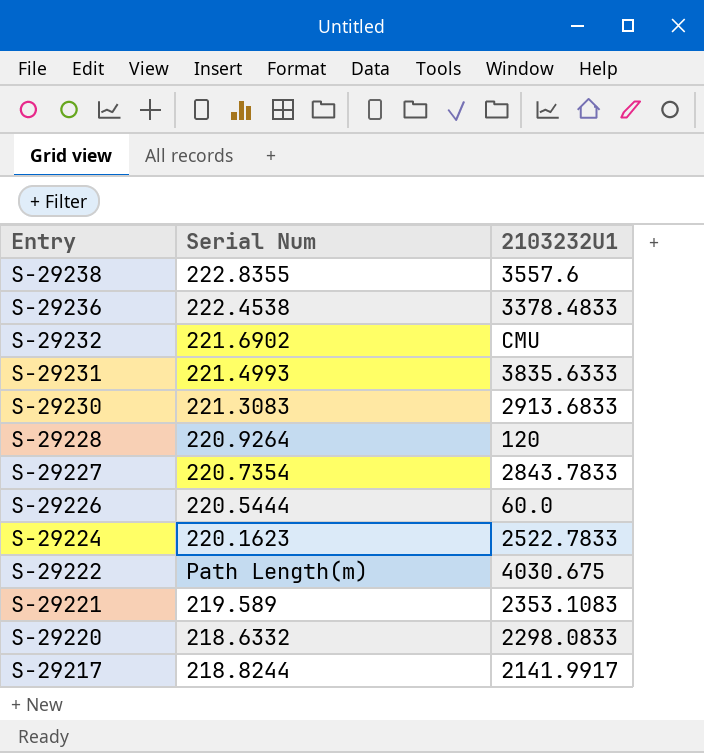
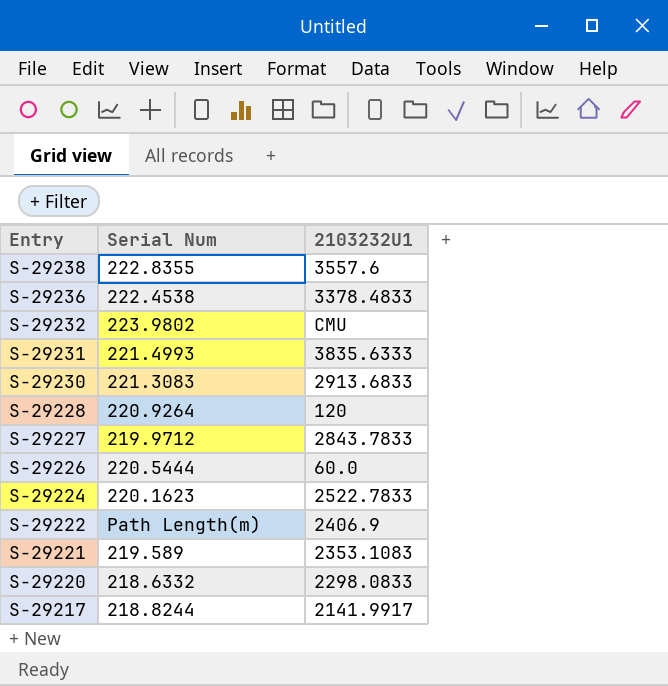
S-29232 | Serial Num: 221.6902 -> 223.9802
S-29227 | Serial Num: 220.7354 -> 219.9712
S-29222 | 2103232U1: 4030.675 -> 2406.9

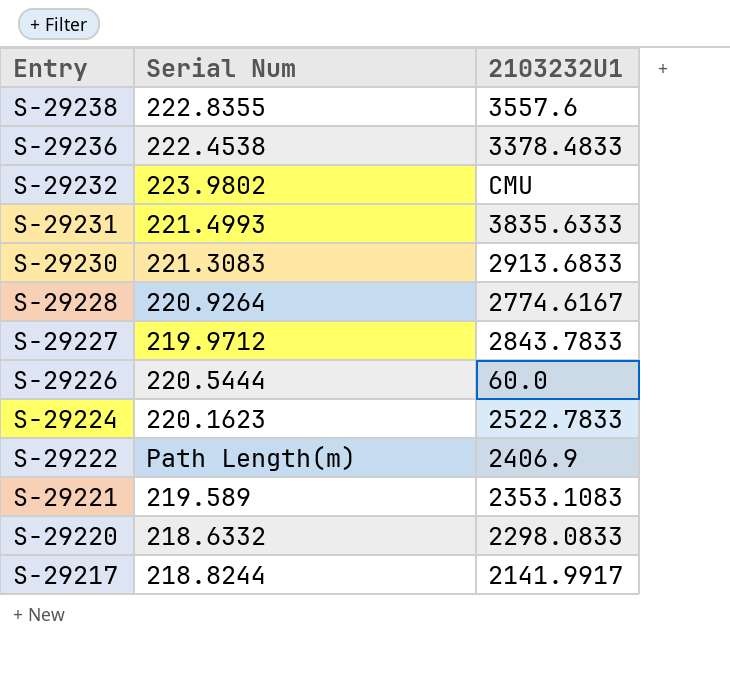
S-29228 | 2103232U1: 120 -> 2774.6167

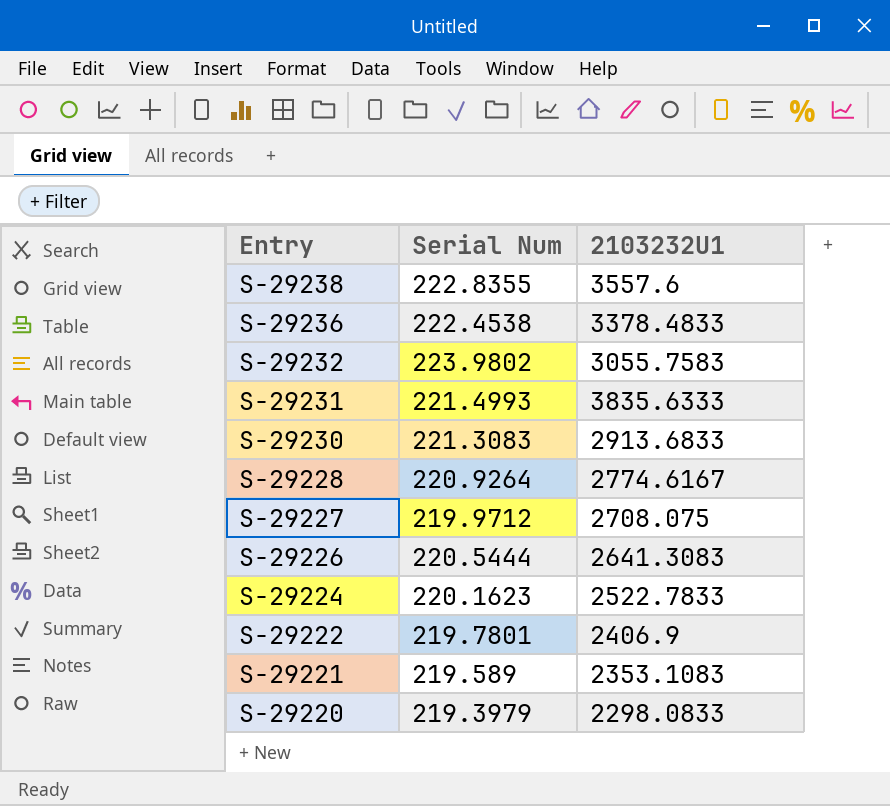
row S-29217: 218.8244 | 2141.9917 -> none
S-29232 | 2103232U1: CMU -> 3055.7583
S-29227 | 2103232U1: 2843.7833 -> 2708.075
S-29226 | 2103232U1: 60.0 -> 2641.3083
S-29222 | Serial Num: Path Length(m) -> 219.7801
S-29220 | Serial Num: 218.6332 -> 219.3979

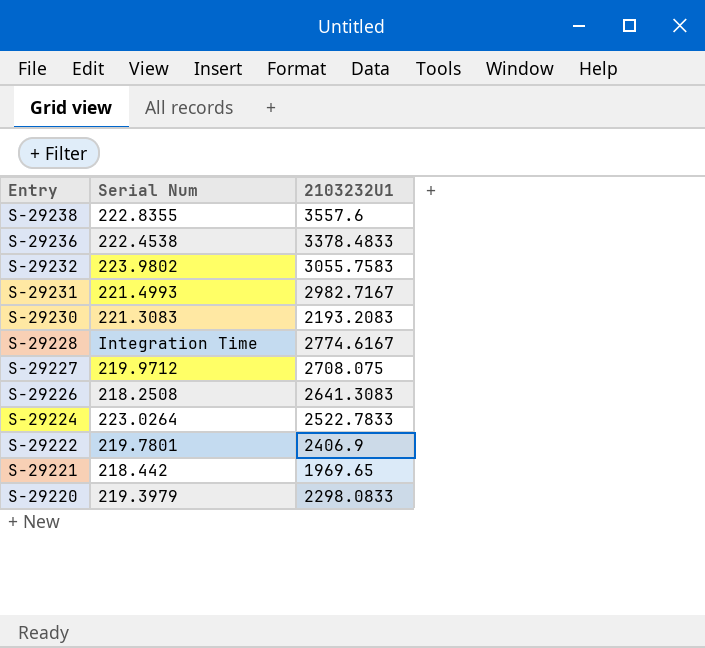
S-29231 | 2103232U1: 3835.6333 -> 2982.7167
S-29230 | 2103232U1: 2913.6833 -> 2193.2083
S-29228 | Serial Num: 220.9264 -> Integration Time
S-29226 | Serial Num: 220.5444 -> 218.2508
S-29224 | Serial Num: 220.1623 -> 223.0264
S-29221 | Serial Num: 219.589 -> 218.442
S-29221 | 2103232U1: 2353.1083 -> 1969.65

